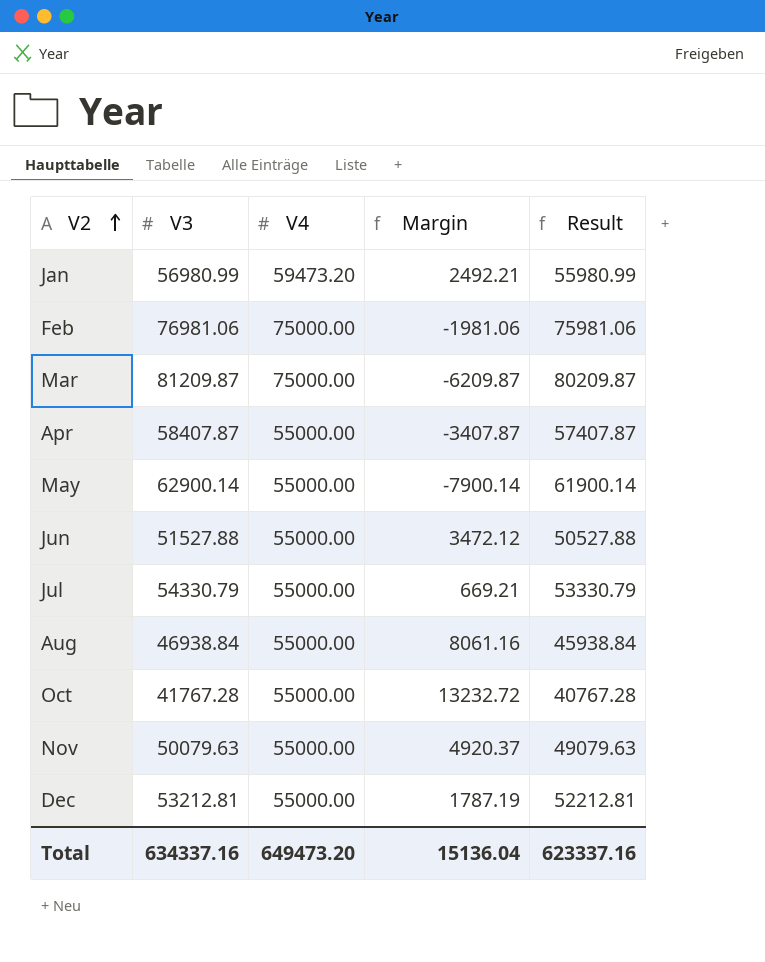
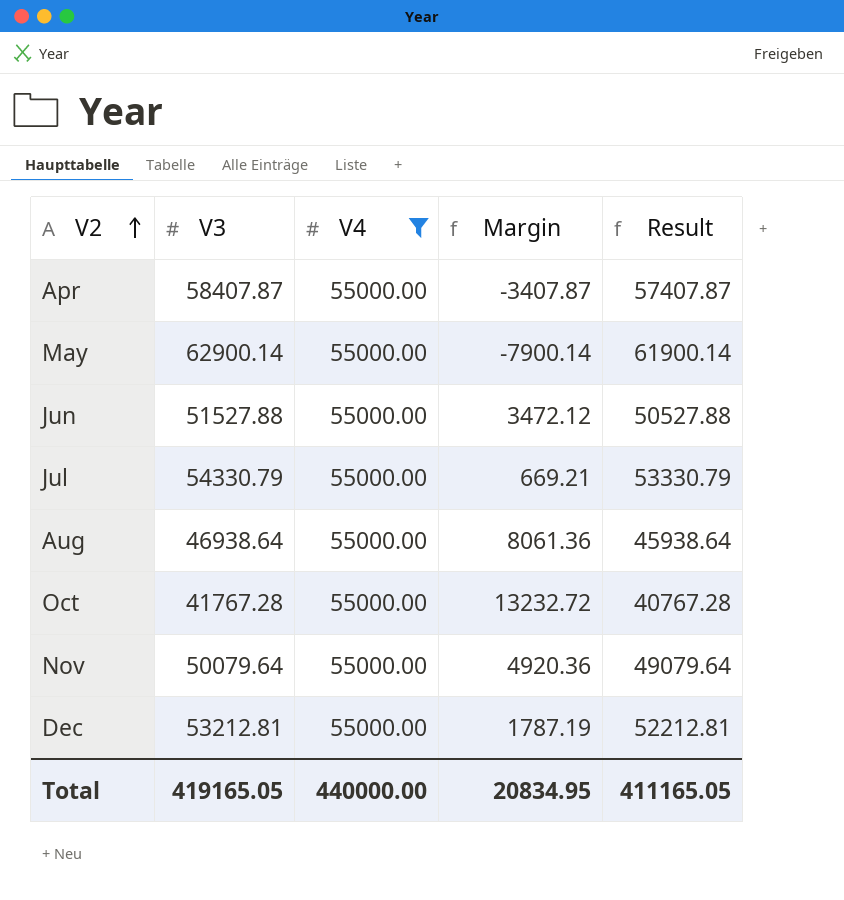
filter: none -> V4 = 55000.00
Aug | V3: 46938.84 -> 46938.64
Aug | Margin: 8061.16 -> 8061.36
Aug | Result: 45938.84 -> 45938.64
Nov | V3: 50079.63 -> 50079.64
Nov | Margin: 4920.37 -> 4920.36
Nov | Result: 49079.63 -> 49079.64
Total | V3: 634337.16 -> 419165.05
Total | V4: 649473.20 -> 440000.00
Total | Margin: 15136.04 -> 20834.95
Total | Result: 623337.16 -> 411165.05

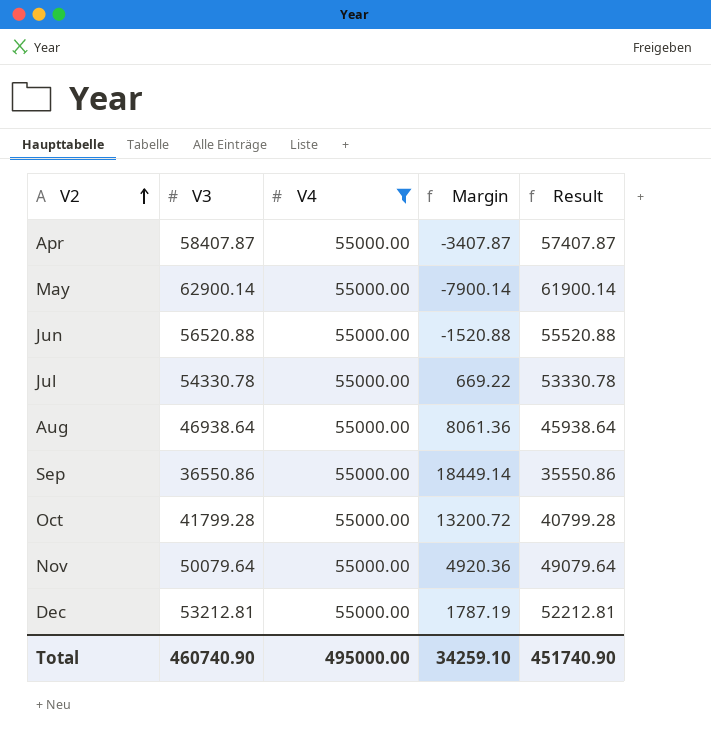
Jun | V3: 51527.88 -> 56520.88
Jun | Margin: 3472.12 -> -1520.88
Jun | Result: 50527.88 -> 55520.88
Jul | V3: 54330.79 -> 54330.78
Jul | Margin: 669.21 -> 669.22
Jul | Result: 53330.79 -> 53330.78
row Sep: none -> 36550.86 | 55000.00 | 18449.14 | 35550.86
Oct | V3: 41767.28 -> 41799.28
Oct | Margin: 13232.72 -> 13200.72
Oct | Result: 40767.28 -> 40799.28
Total | V3: 419165.05 -> 460740.90
Total | V4: 440000.00 -> 495000.00
Total | Margin: 20834.95 -> 34259.10
Total | Result: 411165.05 -> 451740.90

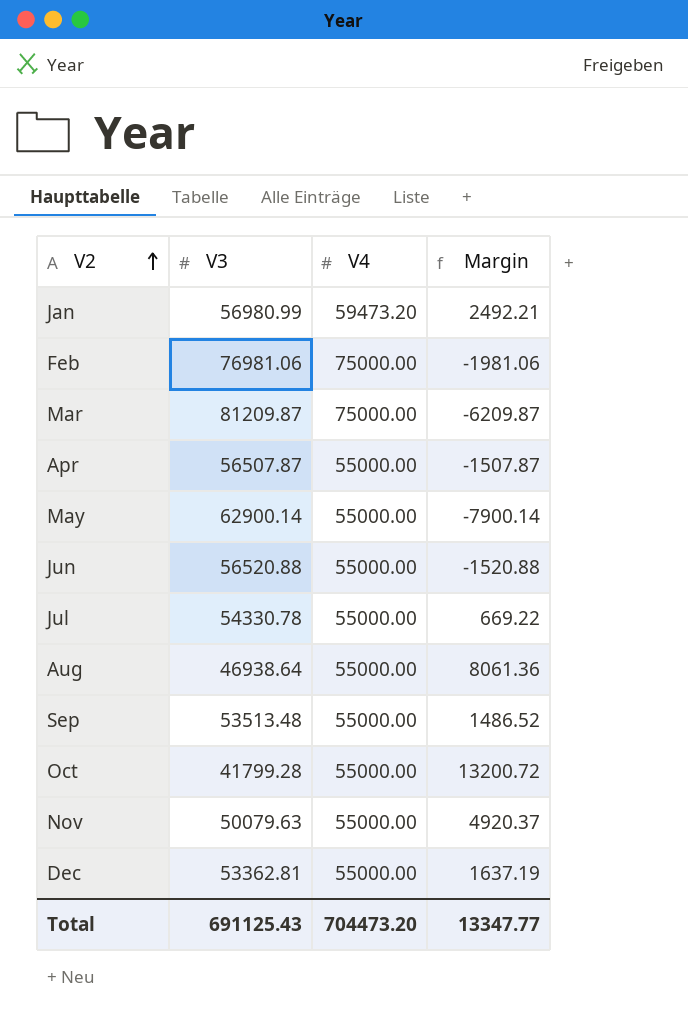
filter: V4 = 55000.00 -> none
column Result | formula: [V3] - 1000 -> none
Apr | V3: 58407.87 -> 56507.87
Apr | Margin: -3407.87 -> -1507.87
Sep | V3: 36550.86 -> 53513.48
Sep | Margin: 18449.14 -> 1486.52
Nov | V3: 50079.64 -> 50079.63
Nov | Margin: 4920.36 -> 4920.37
Dec | V3: 53212.81 -> 53362.81
Dec | Margin: 1787.19 -> 1637.19
Total | V3: 460740.90 -> 691125.43
Total | V4: 495000.00 -> 704473.20
Total | Margin: 34259.10 -> 13347.77

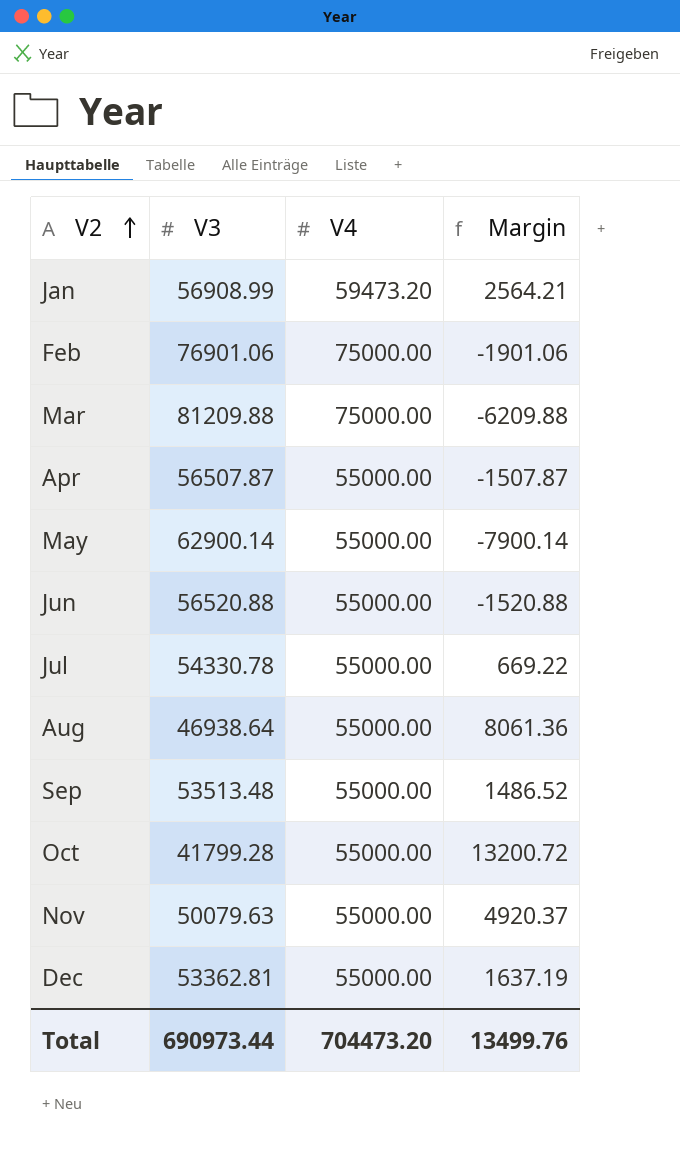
Jan | V3: 56980.99 -> 56908.99
Jan | Margin: 2492.21 -> 2564.21
Feb | V3: 76981.06 -> 76901.06
Feb | Margin: -1981.06 -> -1901.06
Mar | V3: 81209.87 -> 81209.88
Mar | Margin: -6209.87 -> -6209.88
Total | V3: 691125.43 -> 690973.44
Total | Margin: 13347.77 -> 13499.76

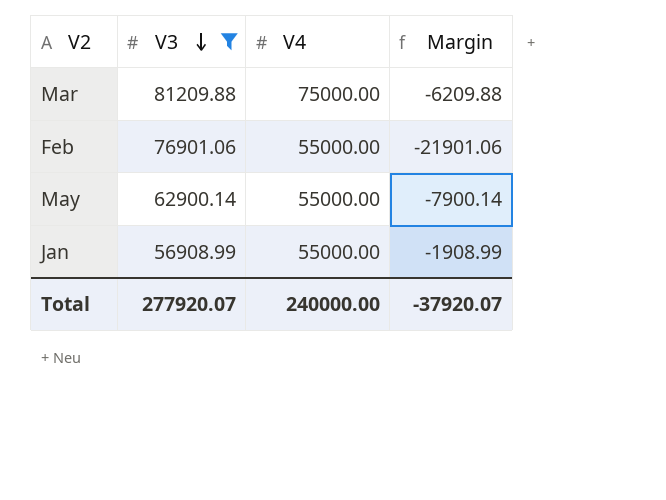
filter: none -> V3 >= 56908.99
row order: V2 ascending -> V3 descending
Feb | V4: 75000.00 -> 55000.00
Feb | Margin: -1901.06 -> -21901.06
Jan | V4: 59473.20 -> 55000.00
Jan | Margin: 2564.21 -> -1908.99
Total | V3: 690973.44 -> 277920.07
Total | V4: 704473.20 -> 240000.00
Total | Margin: 13499.76 -> -37920.07

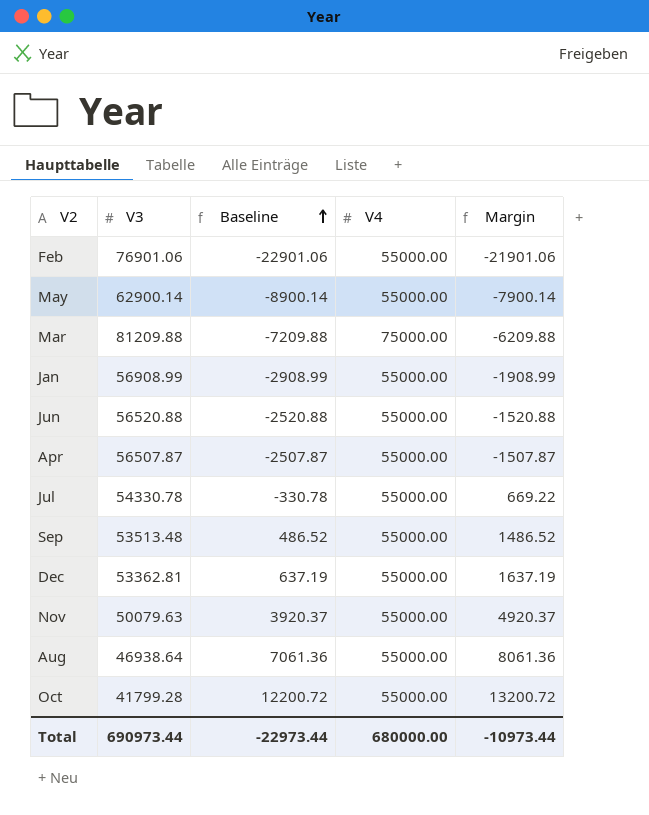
filter: V3 >= 56908.99 -> none
row order: V3 descending -> Baseline ascending
column Baseline | formula: none -> [Margin] - 1000
Total | V3: 277920.07 -> 690973.44
Total | V4: 240000.00 -> 680000.00
Total | Margin: -37920.07 -> -10973.44

